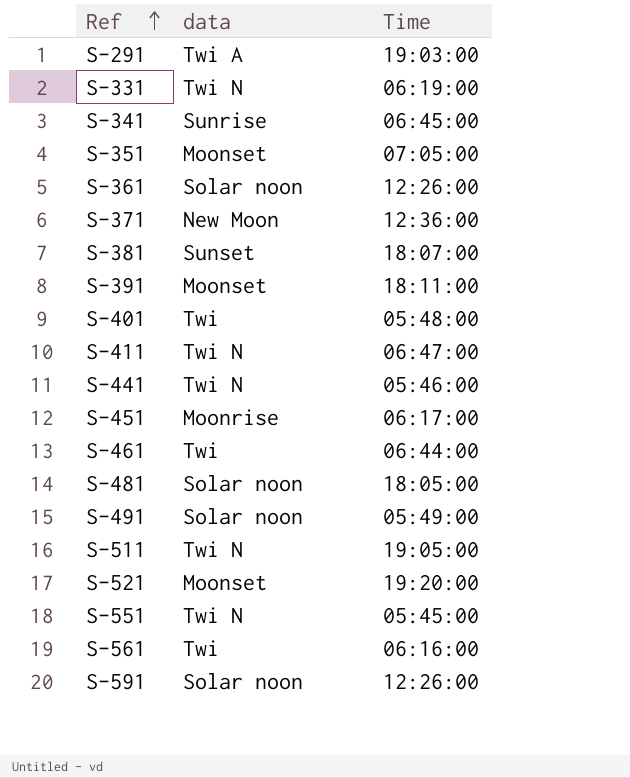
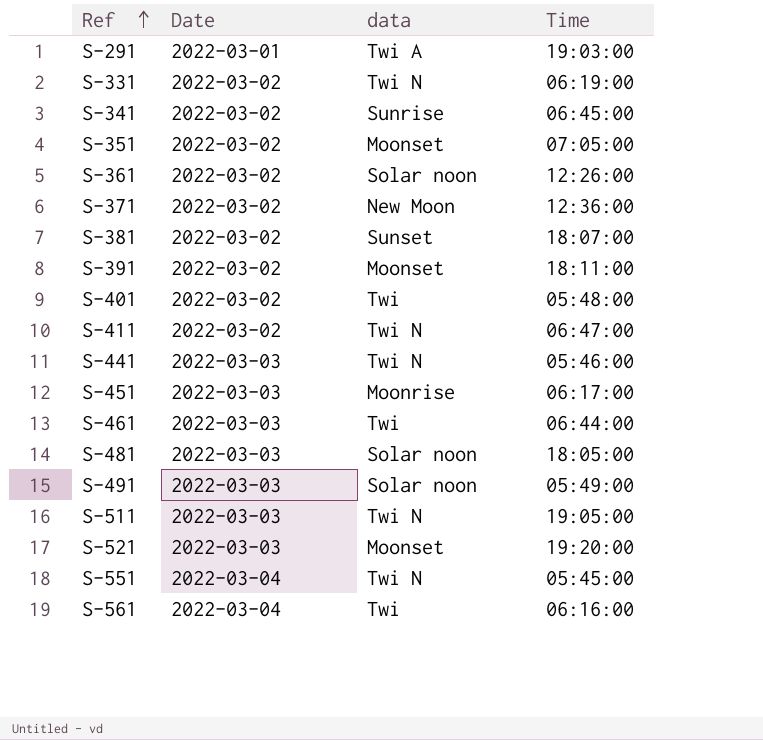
column Date | position: none -> 2
row S-591: Solar noon | 12:26:00 -> none

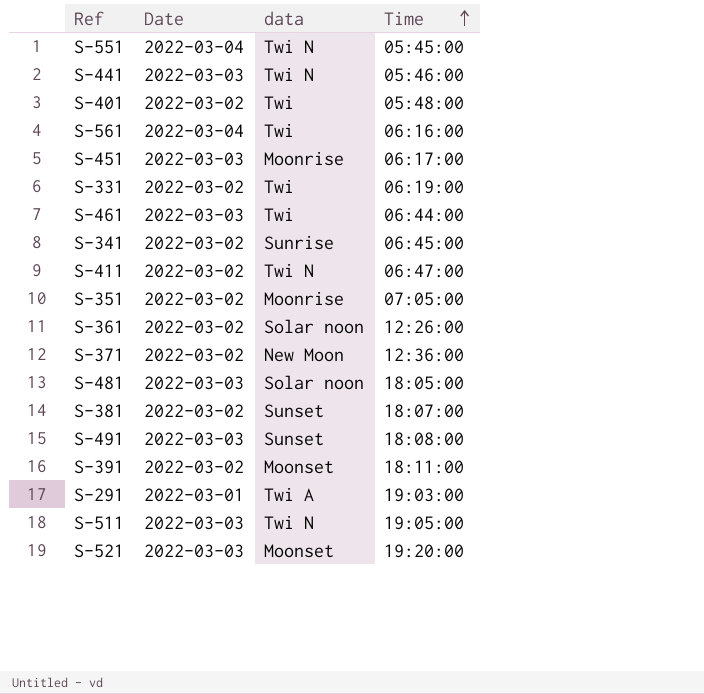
row order: Ref ascending -> Time ascending
S-331 | data: Twi N -> Twi
S-351 | data: Moonset -> Moonrise
S-491 | data: Solar noon -> Sunset
S-491 | Time: 05:49:00 -> 18:08:00

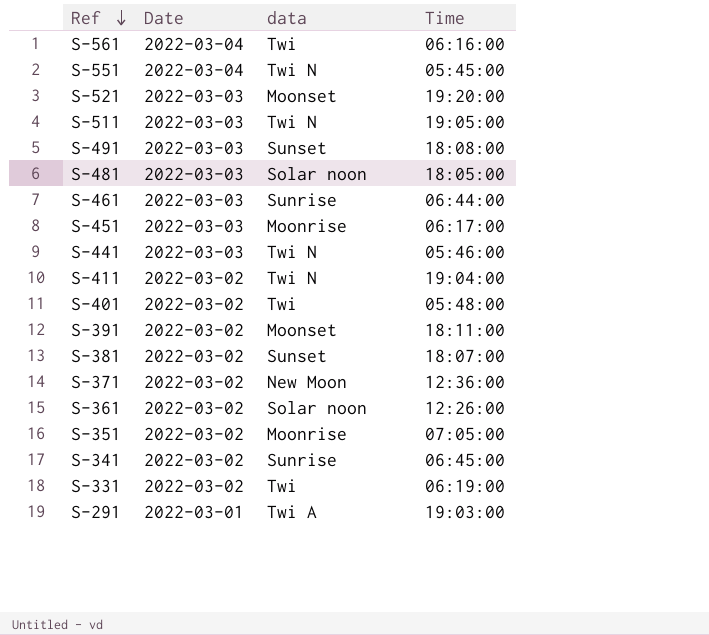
row order: Time ascending -> Ref descending
S-461 | data: Twi -> Sunrise
S-411 | Time: 06:47:00 -> 19:04:00

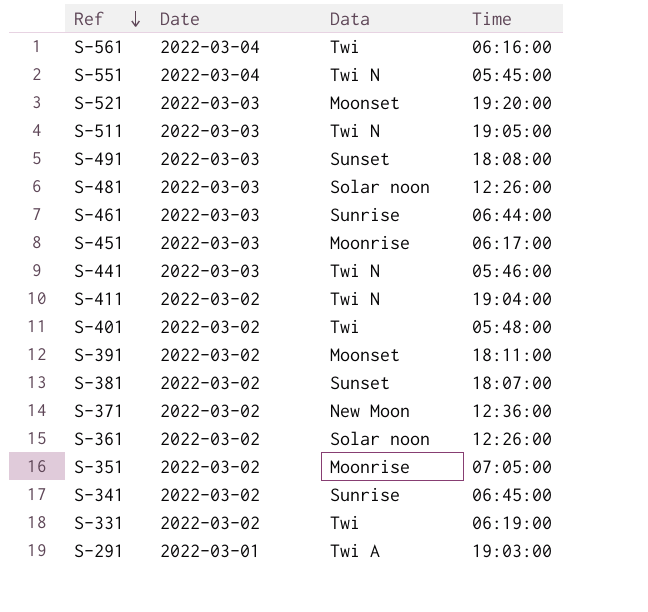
column name: data -> Data
S-481 | Time: 18:05:00 -> 12:26:00

